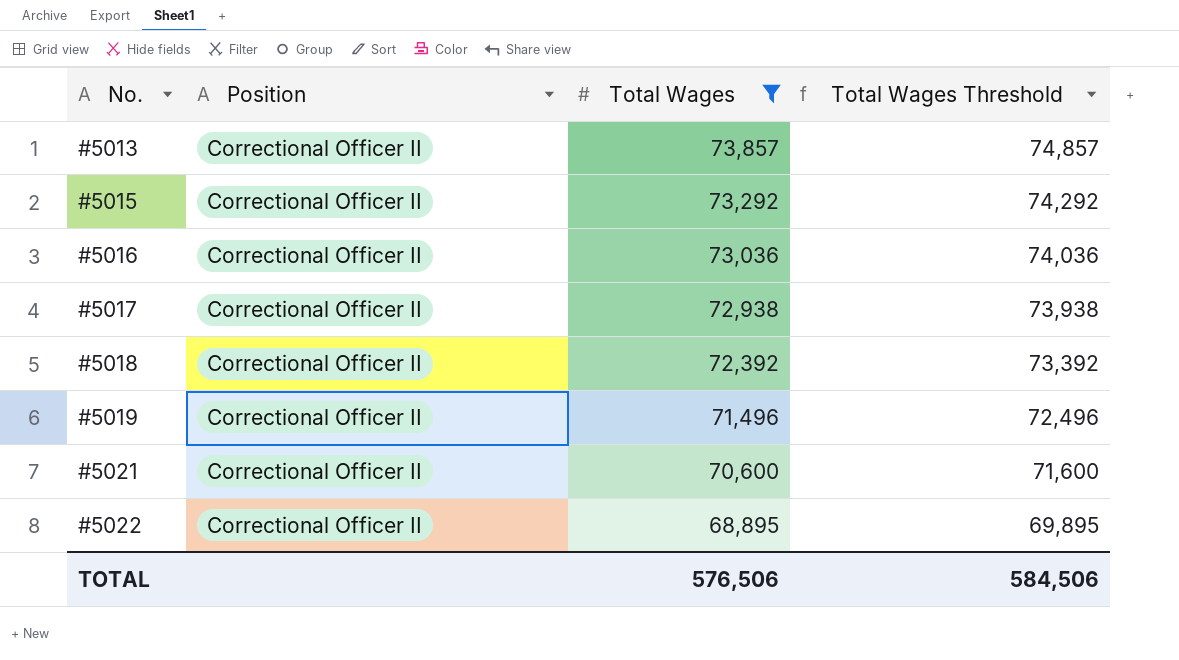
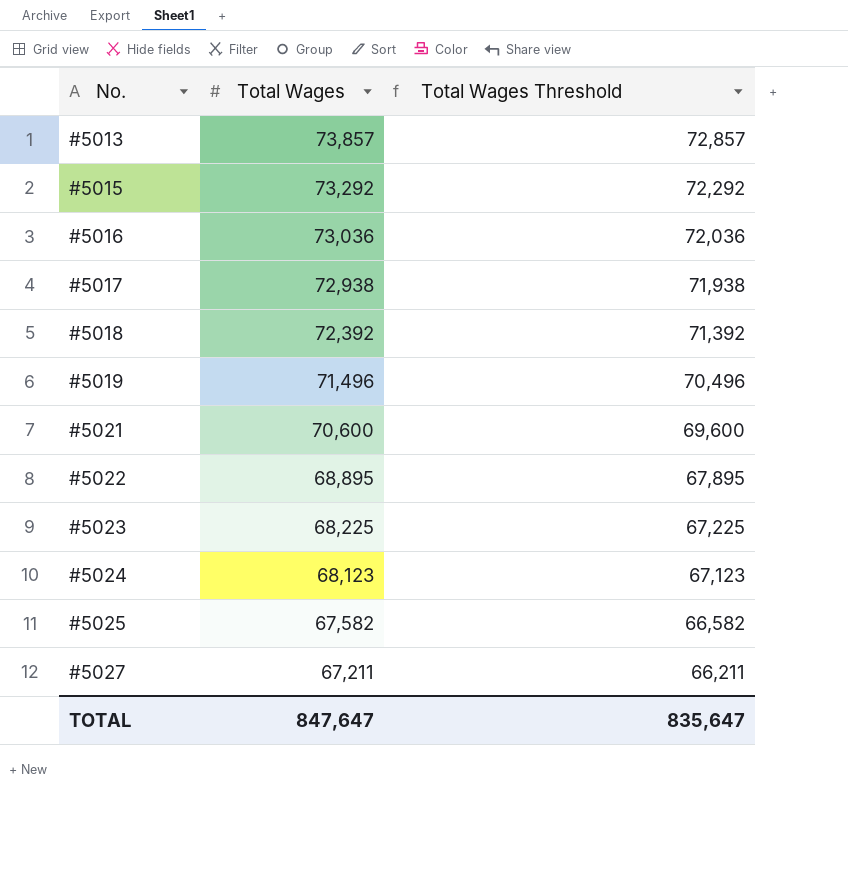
filter: Total Wages >= 68,895 -> none
column Position | position: 2 -> none
column Total Wages Threshold | formula: [Total Wages] + 1000 -> [Total Wages] - 1000
TOTAL | Total Wages: 576,506 -> 847,647
TOTAL | Total Wages Threshold: 584,506 -> 835,647

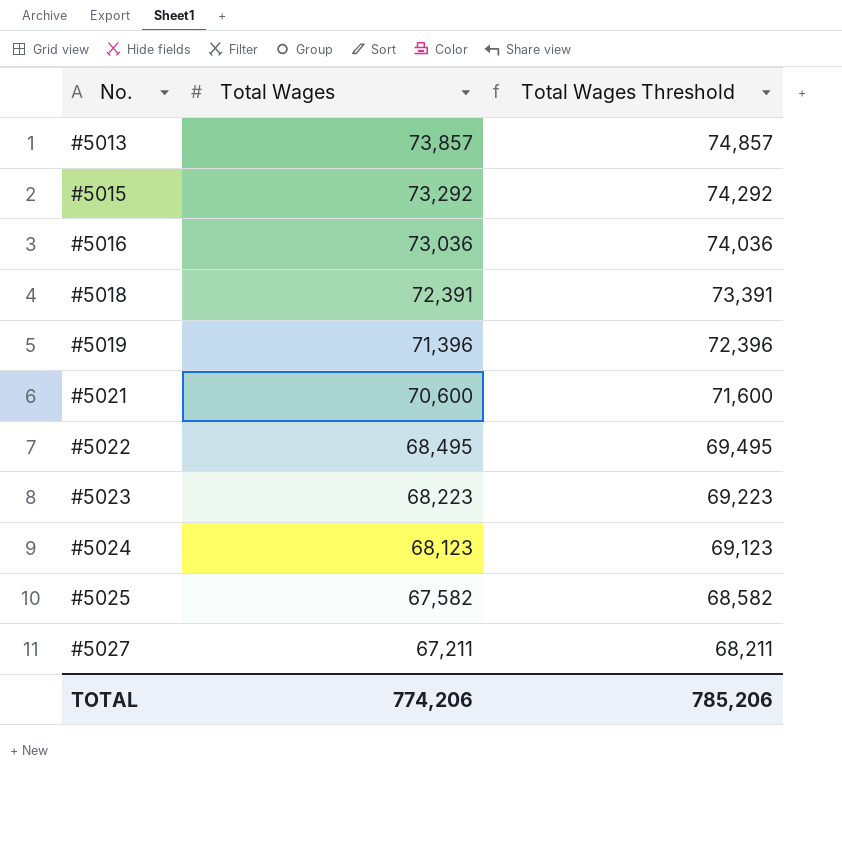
column Total Wages Threshold | formula: [Total Wages] - 1000 -> [Total Wages] + 1000
row #5017: 72,938 | 71,938 -> none
#5018 | Total Wages: 72,392 -> 72,391
#5019 | Total Wages: 71,496 -> 71,396
#5022 | Total Wages: 68,895 -> 68,495
#5023 | Total Wages: 68,225 -> 68,223
TOTAL | Total Wages: 847,647 -> 774,206
TOTAL | Total Wages Threshold: 835,647 -> 785,206

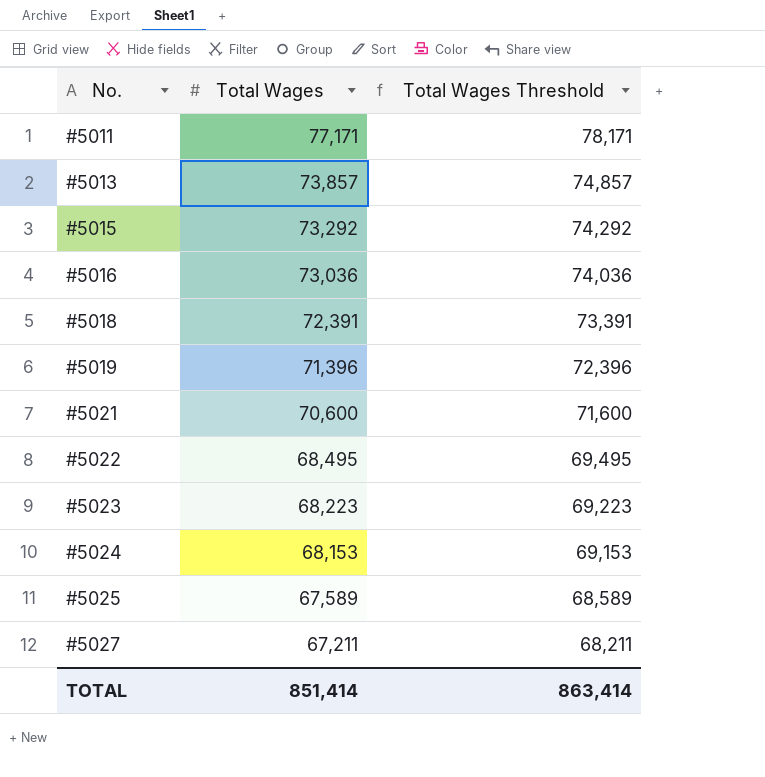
row #5011: none -> 77,171 | 78,171
#5024 | Total Wages: 68,123 -> 68,153
#5024 | Total Wages Threshold: 69,123 -> 69,153
#5025 | Total Wages: 67,582 -> 67,589
#5025 | Total Wages Threshold: 68,582 -> 68,589
TOTAL | Total Wages: 774,206 -> 851,414
TOTAL | Total Wages Threshold: 785,206 -> 863,414

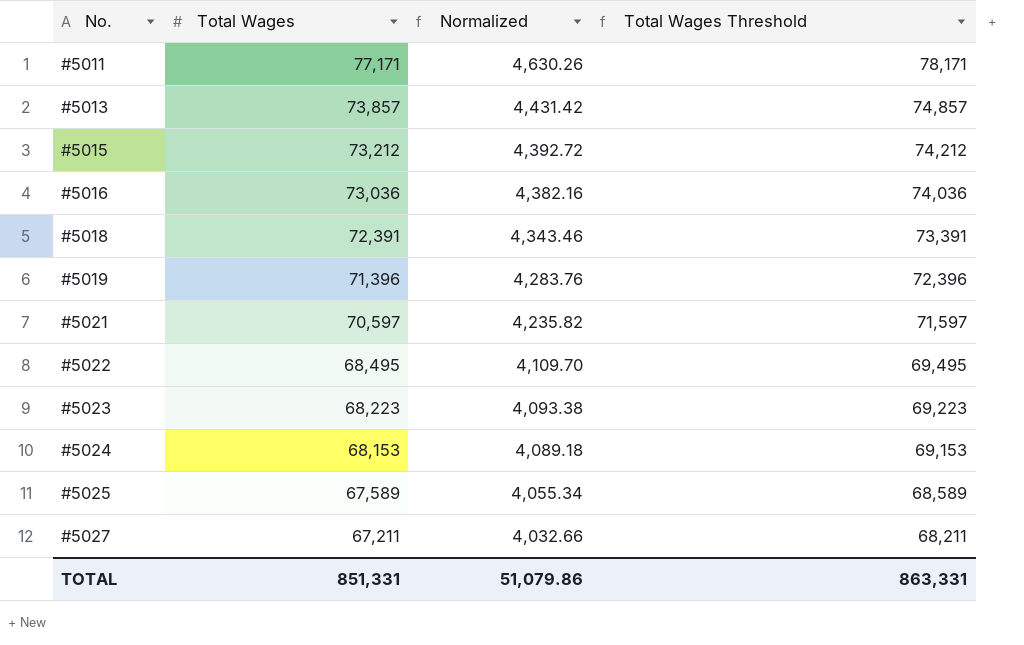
column Normalized | formula: none -> [Total Wages] * 0.06
#5015 | Total Wages: 73,292 -> 73,212
#5015 | Total Wages Threshold: 74,292 -> 74,212
#5021 | Total Wages: 70,600 -> 70,597
#5021 | Total Wages Threshold: 71,600 -> 71,597
TOTAL | Total Wages: 851,414 -> 851,331
TOTAL | Total Wages Threshold: 863,414 -> 863,331

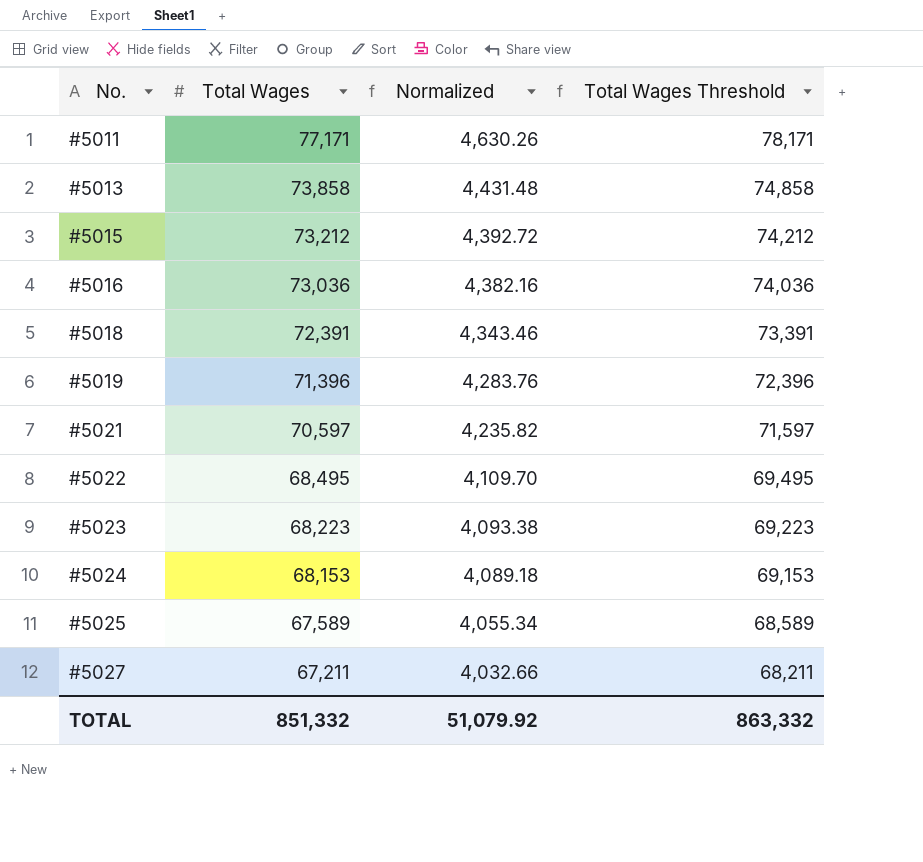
#5013 | Total Wages: 73,857 -> 73,858
#5013 | Normalized: 4,431.42 -> 4,431.48
#5013 | Total Wages Threshold: 74,857 -> 74,858
TOTAL | Total Wages: 851,331 -> 851,332
TOTAL | Normalized: 51,079.86 -> 51,079.92
TOTAL | Total Wages Threshold: 863,331 -> 863,332

